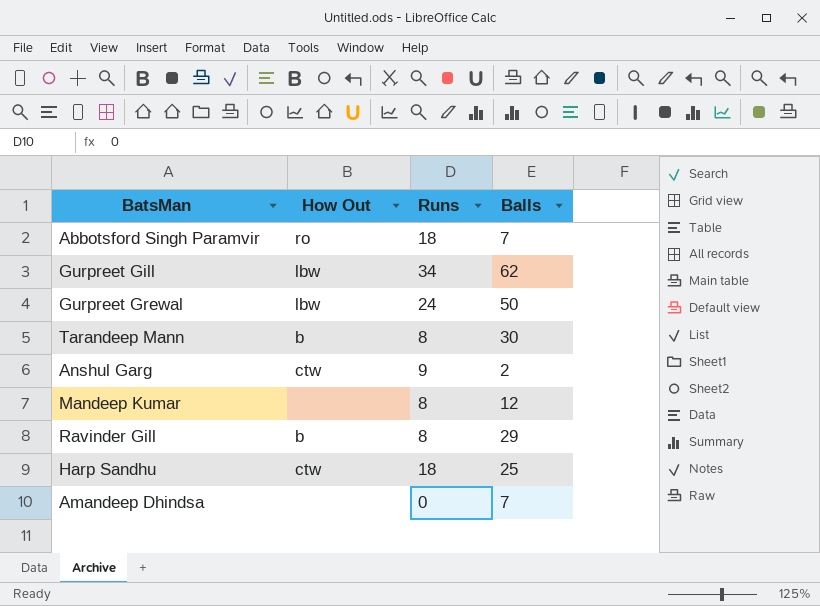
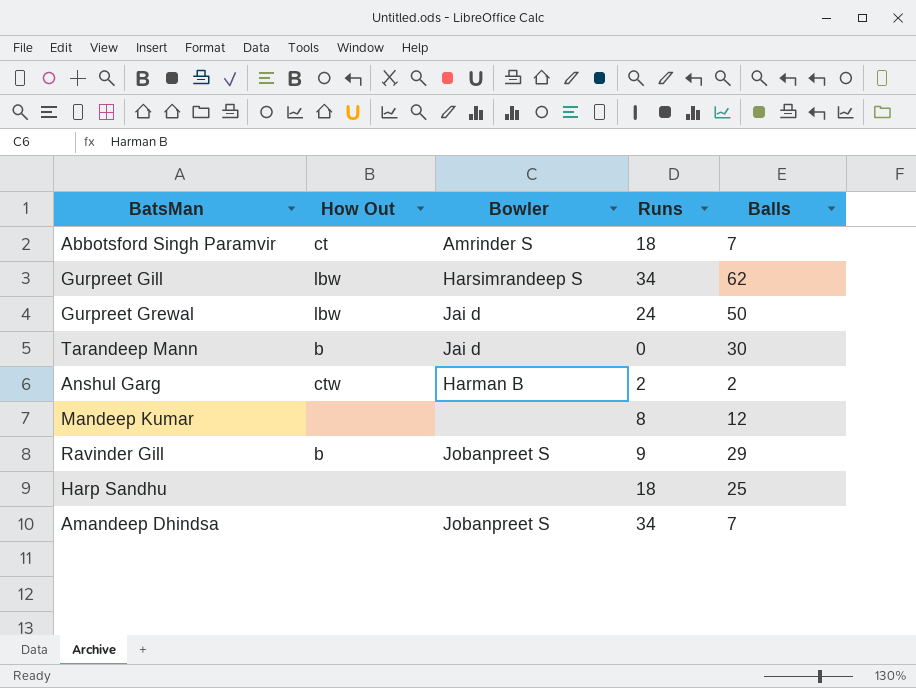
column Bowler | position: none -> 3
Abbotsford Singh Paramvir | How Out: ro -> ct
Tarandeep Mann | Runs: 8 -> 0
Anshul Garg | Runs: 9 -> 2
Ravinder Gill | Runs: 8 -> 9
Harp Sandhu | How Out: ctw -> none
Amandeep Dhindsa | Runs: 0 -> 34

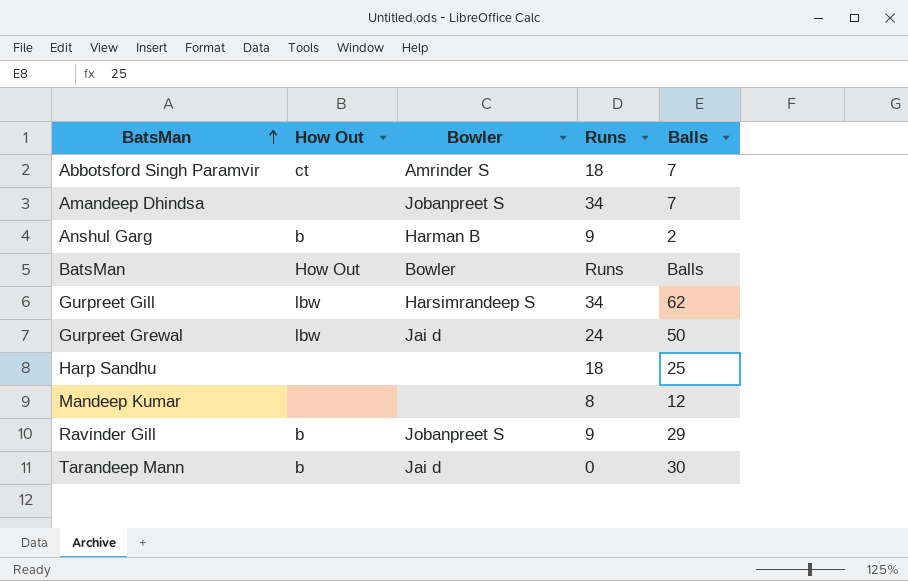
row order: none -> BatsMan ascending
Anshul Garg | How Out: ctw -> b
Anshul Garg | Runs: 2 -> 9
row BatsMan: none -> How Out | Bowler | Runs | Balls

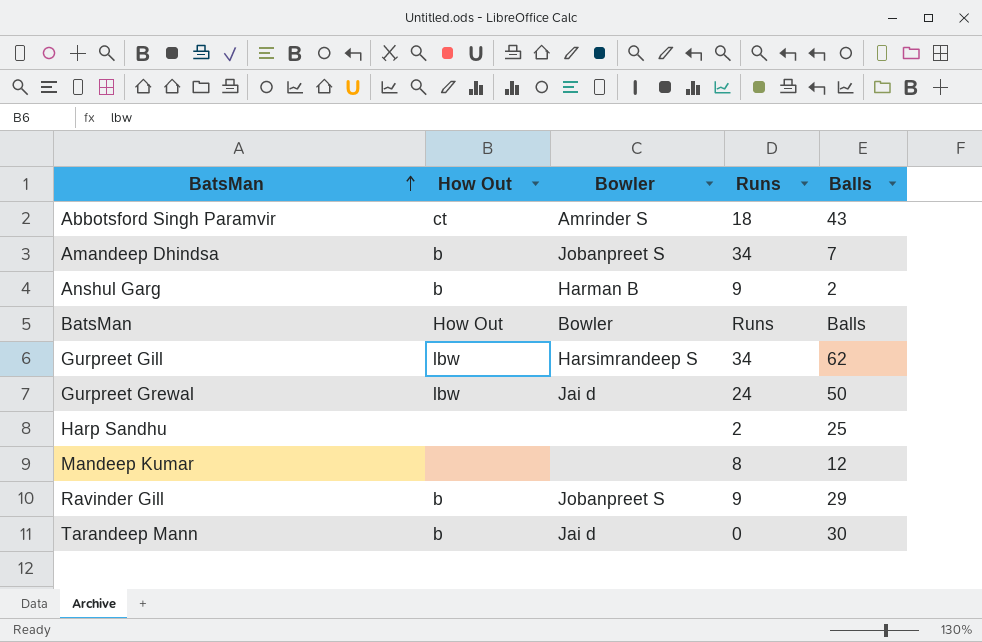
Abbotsford Singh Paramvir | Balls: 7 -> 43
Amandeep Dhindsa | How Out: none -> b
Harp Sandhu | Runs: 18 -> 2

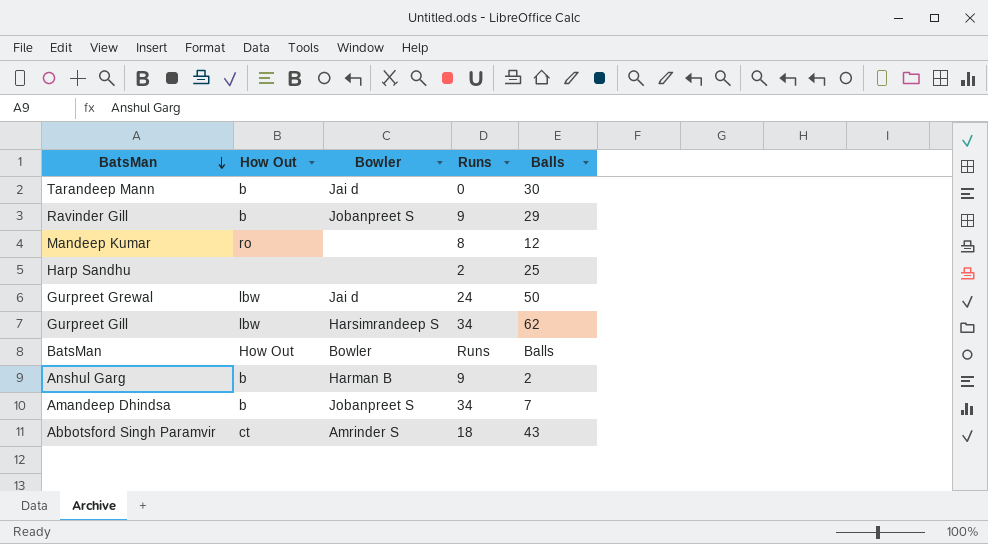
row order: BatsMan ascending -> BatsMan descending
Mandeep Kumar | How Out: none -> ro

